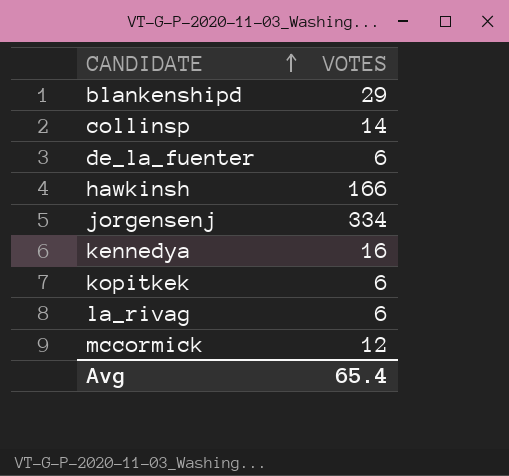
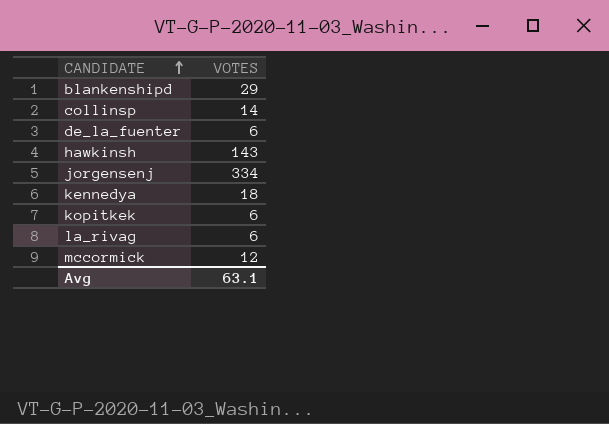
hawkinsh | VOTES: 166 -> 143
kennedya | VOTES: 16 -> 18
Avg | VOTES: 65.4 -> 63.1

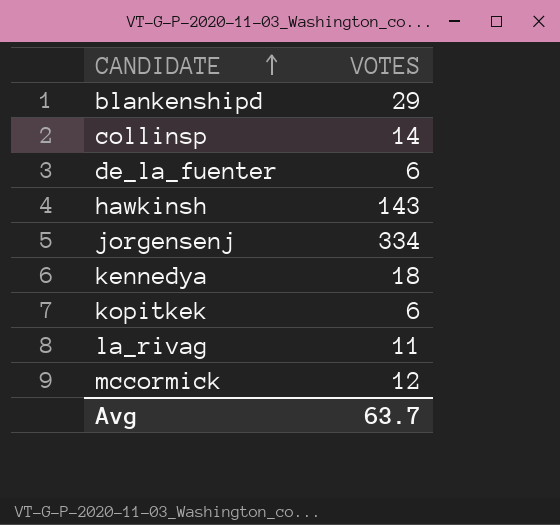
la_rivag | VOTES: 6 -> 11
Avg | VOTES: 63.1 -> 63.7

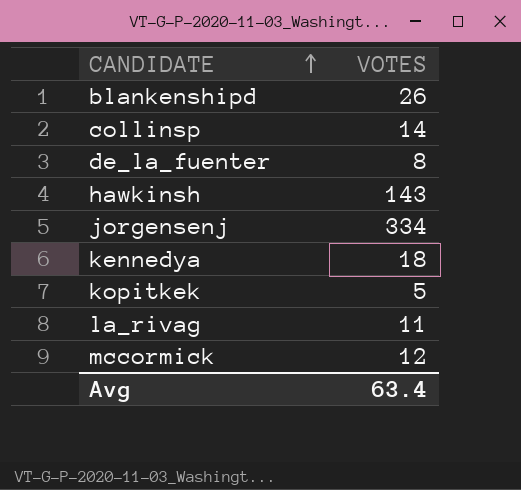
blankenshipd | VOTES: 29 -> 26
de_la_fuenter | VOTES: 6 -> 8
kopitkek | VOTES: 6 -> 5
Avg | VOTES: 63.7 -> 63.4

